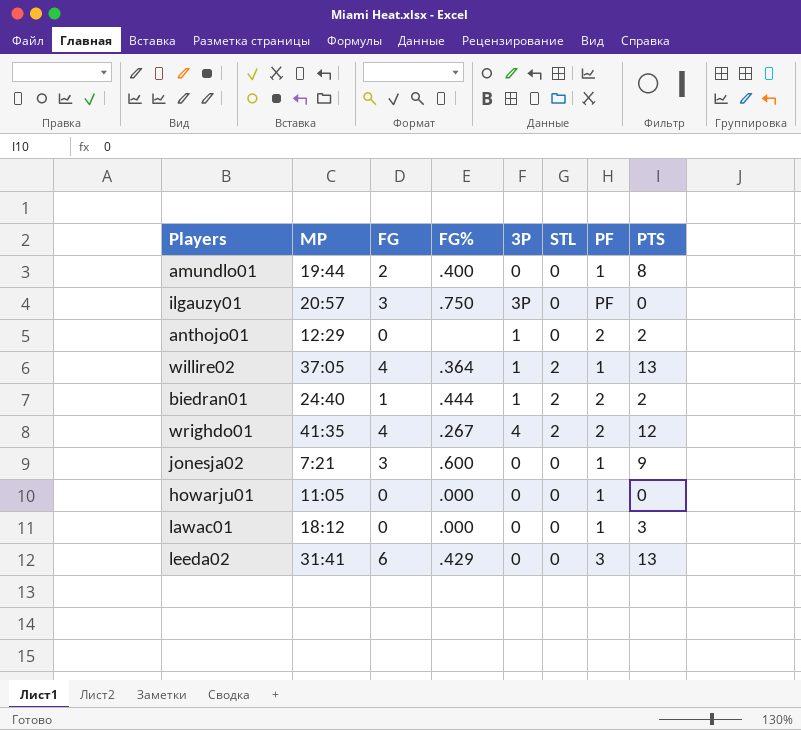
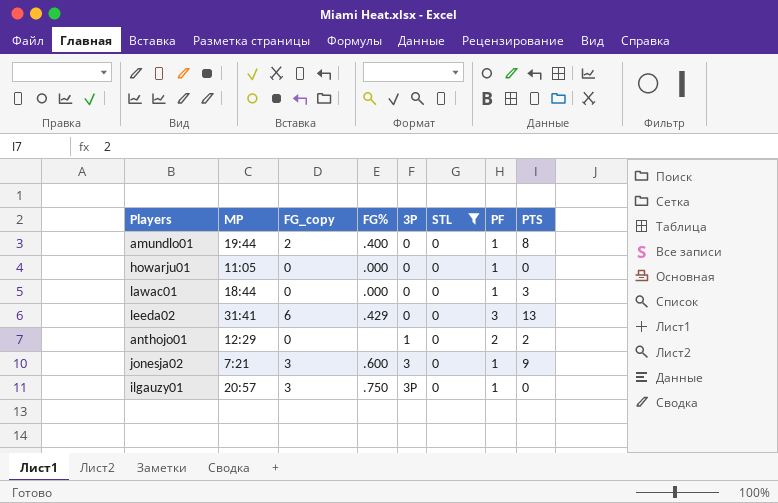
filter: none -> STL = 0
row order: none -> 3P ascending
column name: FG -> FG_copy
lawac01 | MP: 18:12 -> 18:44
jonesja02 | 3P: 0 -> 3
ilgauzy01 | PF: PF -> 1

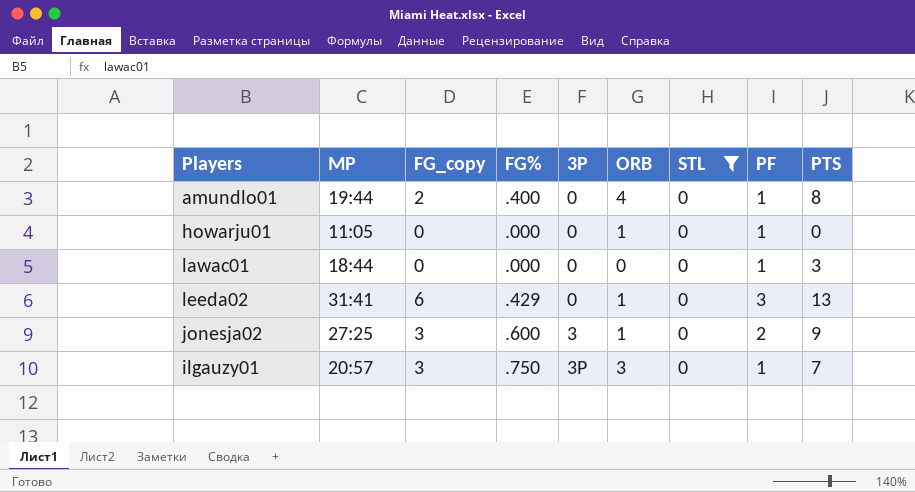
column ORB | position: none -> 6
row anthojo01: 12:29 | 0 | none | 1 | 0 | 2 | 2 -> none
jonesja02 | MP: 7:21 -> 27:25
jonesja02 | PF: 1 -> 2
ilgauzy01 | PTS: 0 -> 7

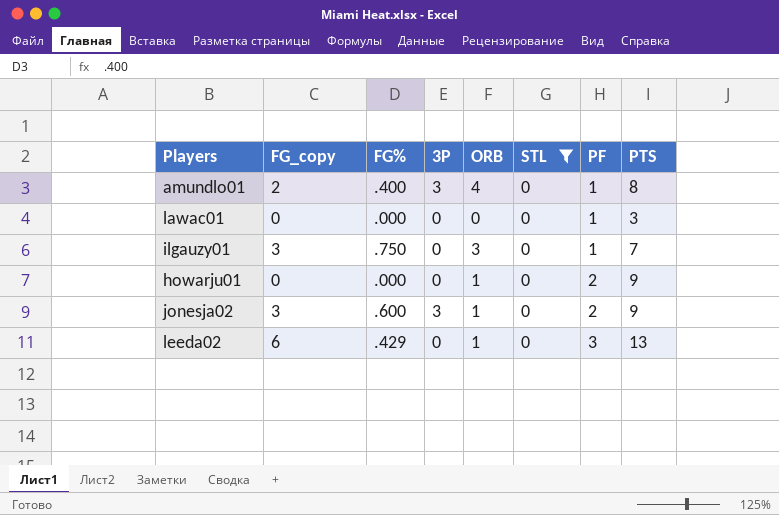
row order: 3P ascending -> PF ascending
column MP | position: 2 -> none
amundlo01 | 3P: 0 -> 3
ilgauzy01 | 3P: 3P -> 0
howarju01 | PF: 1 -> 2
howarju01 | PTS: 0 -> 9

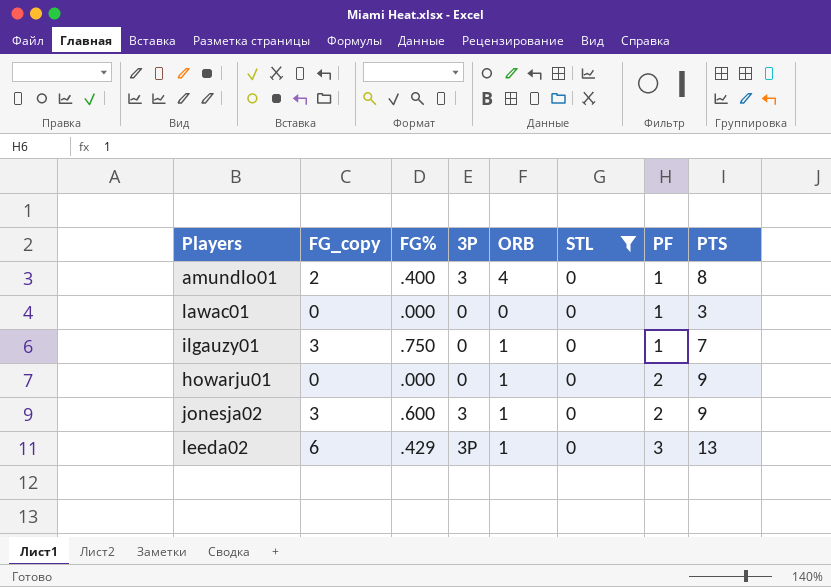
ilgauzy01 | ORB: 3 -> 1
leeda02 | 3P: 0 -> 3P

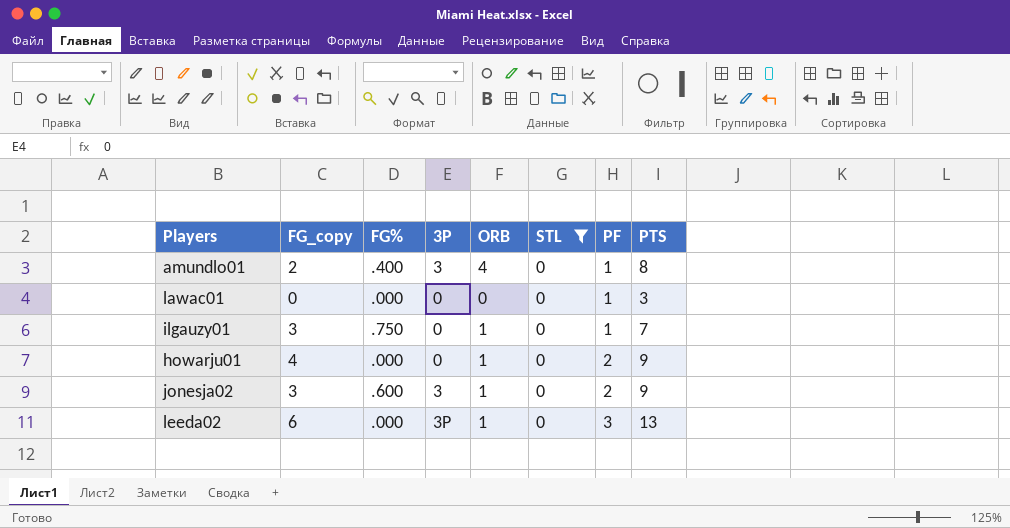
howarju01 | FG_copy: 0 -> 4
leeda02 | FG%: .429 -> .000

